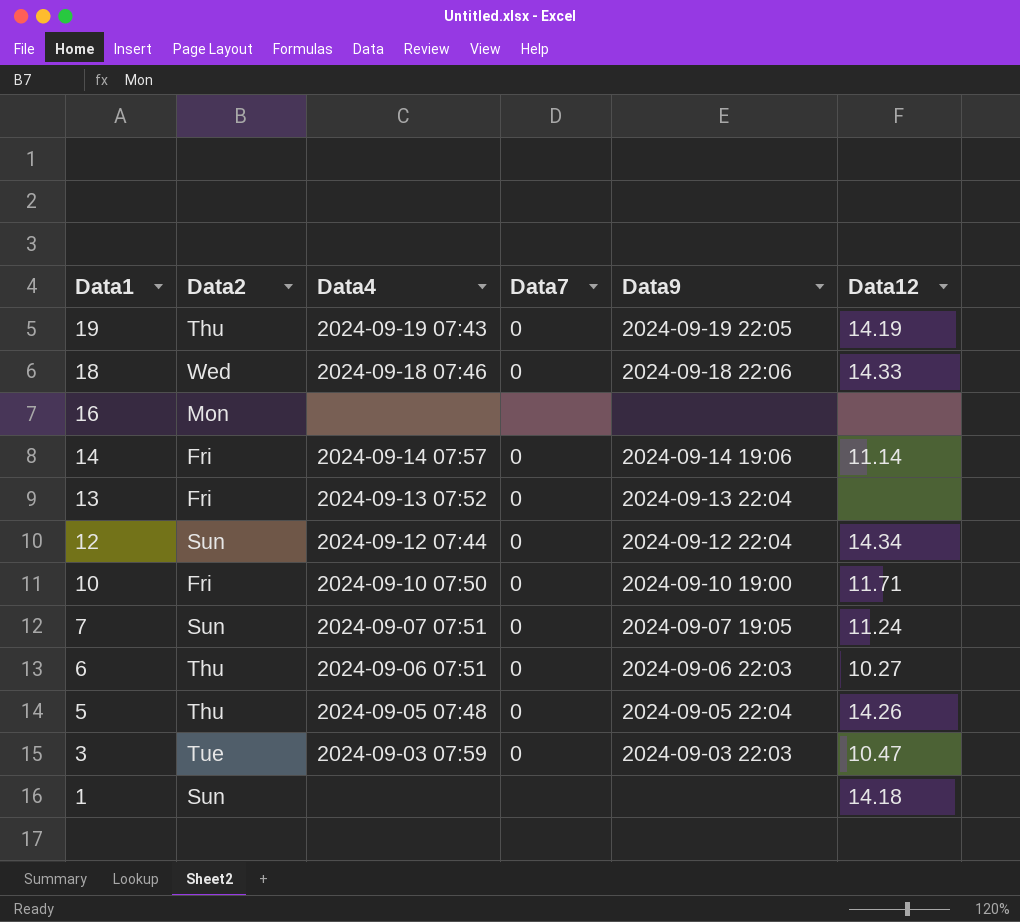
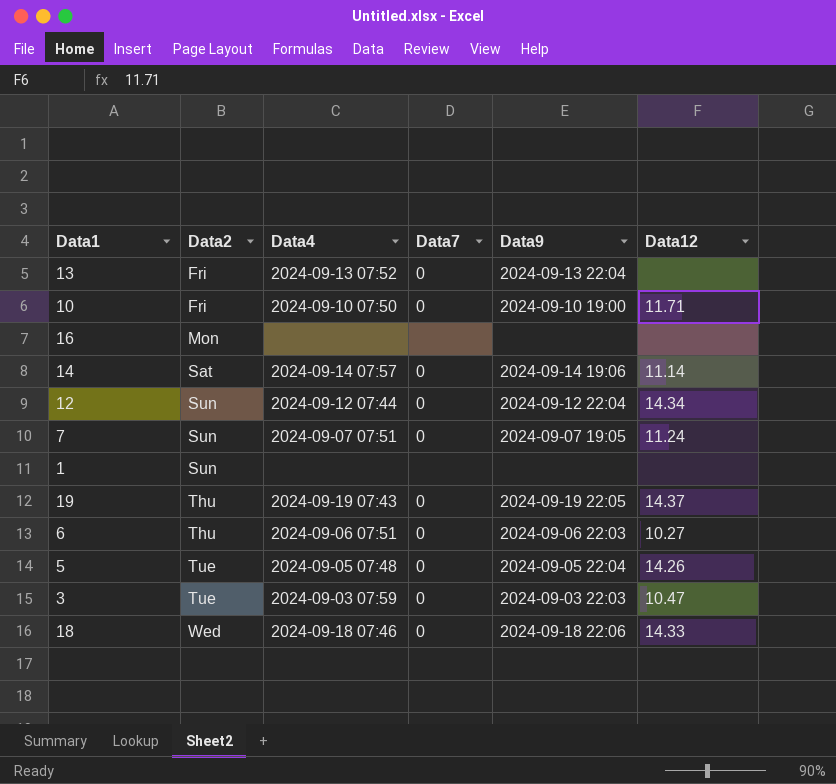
row order: Data1 descending -> Data2 ascending
14 | Data2: Fri -> Sat
1 | Data12: 14.18 -> none
19 | Data12: 14.19 -> 14.37
5 | Data2: Thu -> Tue

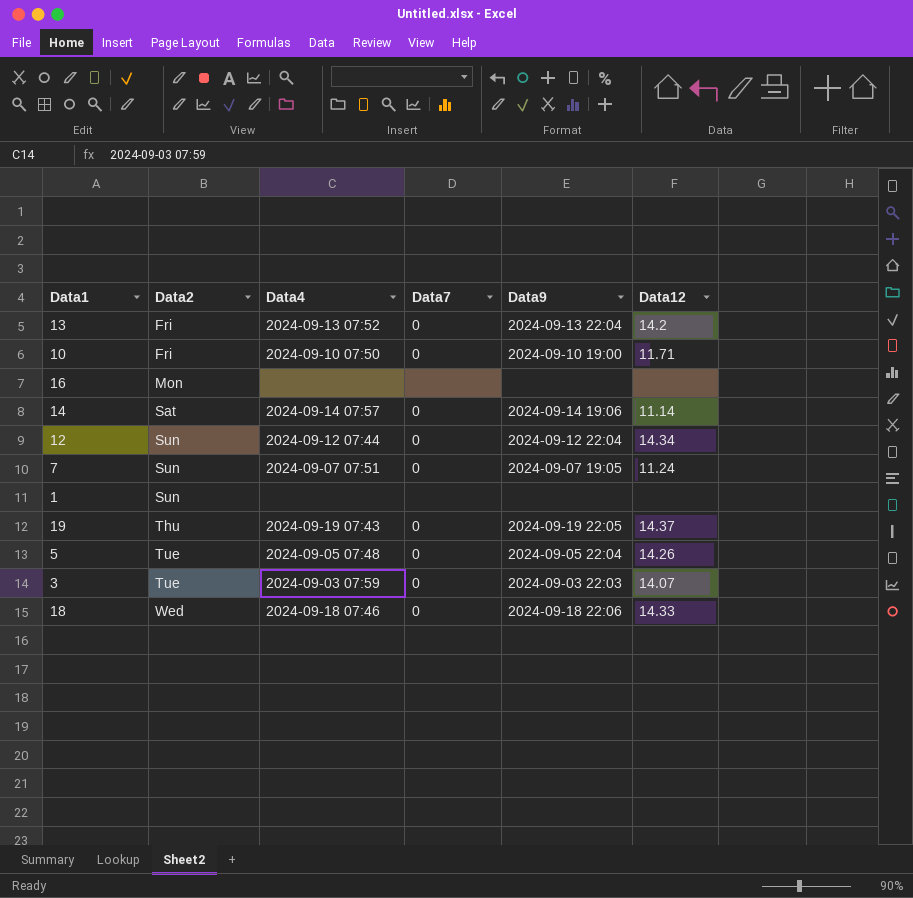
row 6: Thu | 2024-09-06 07:51 | 0 | 2024-09-06 22:03 | 10.27 -> none
13 | Data12: none -> 14.2
3 | Data12: 10.47 -> 14.07

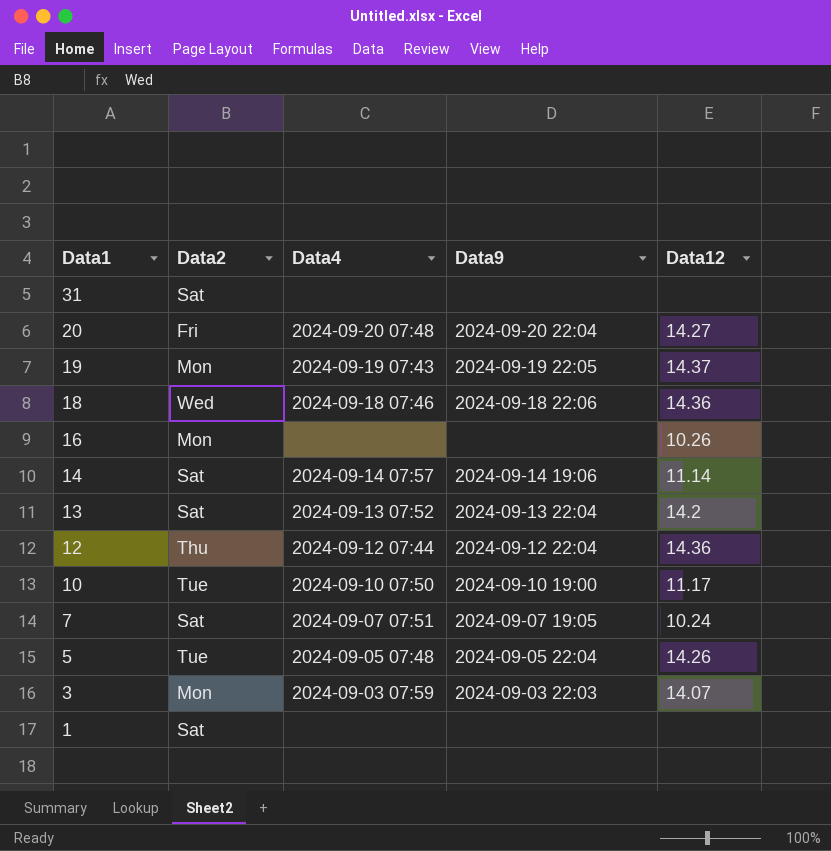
row order: Data2 ascending -> Data1 descending
column Data7 | position: 4 -> none
row 31: none -> Sat | none | none | none
row 20: none -> Fri | 2024-09-20 07:48 | 2024-09-20 22:04 | 14.27
19 | Data2: Thu -> Mon
18 | Data12: 14.33 -> 14.36
16 | Data12: none -> 10.26
13 | Data2: Fri -> Sat
12 | Data2: Sun -> Thu
12 | Data12: 14.34 -> 14.36
10 | Data2: Fri -> Tue
10 | Data12: 11.71 -> 11.17
7 | Data2: Sun -> Sat
7 | Data12: 11.24 -> 10.24
3 | Data2: Tue -> Mon
1 | Data2: Sun -> Sat

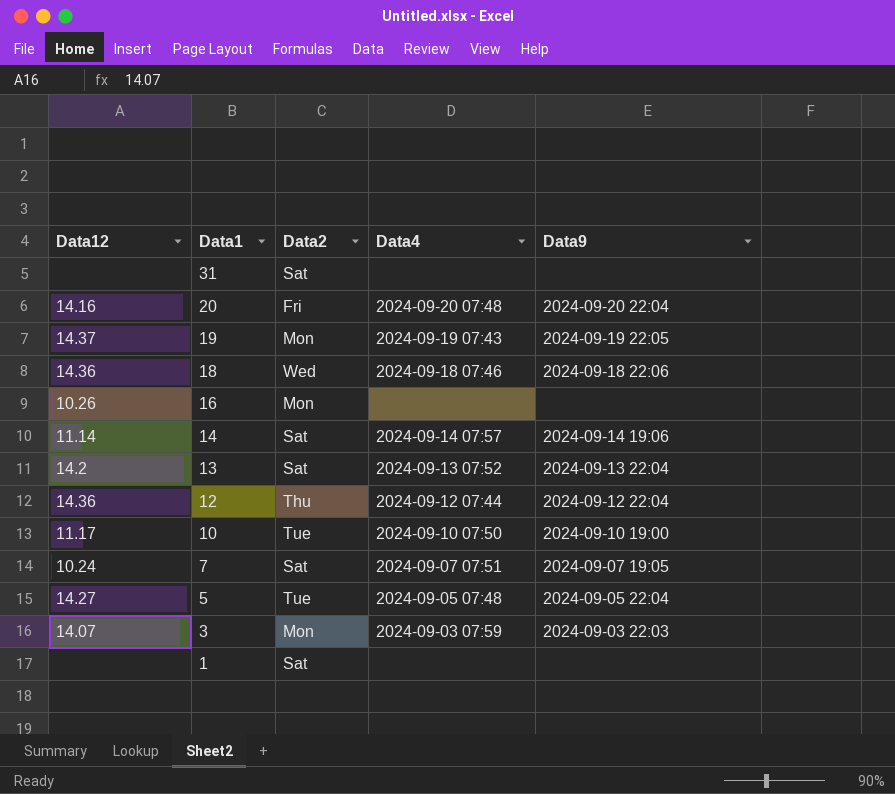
column Data12 | position: 5 -> 1
20 | Data12: 14.27 -> 14.16
5 | Data12: 14.26 -> 14.27

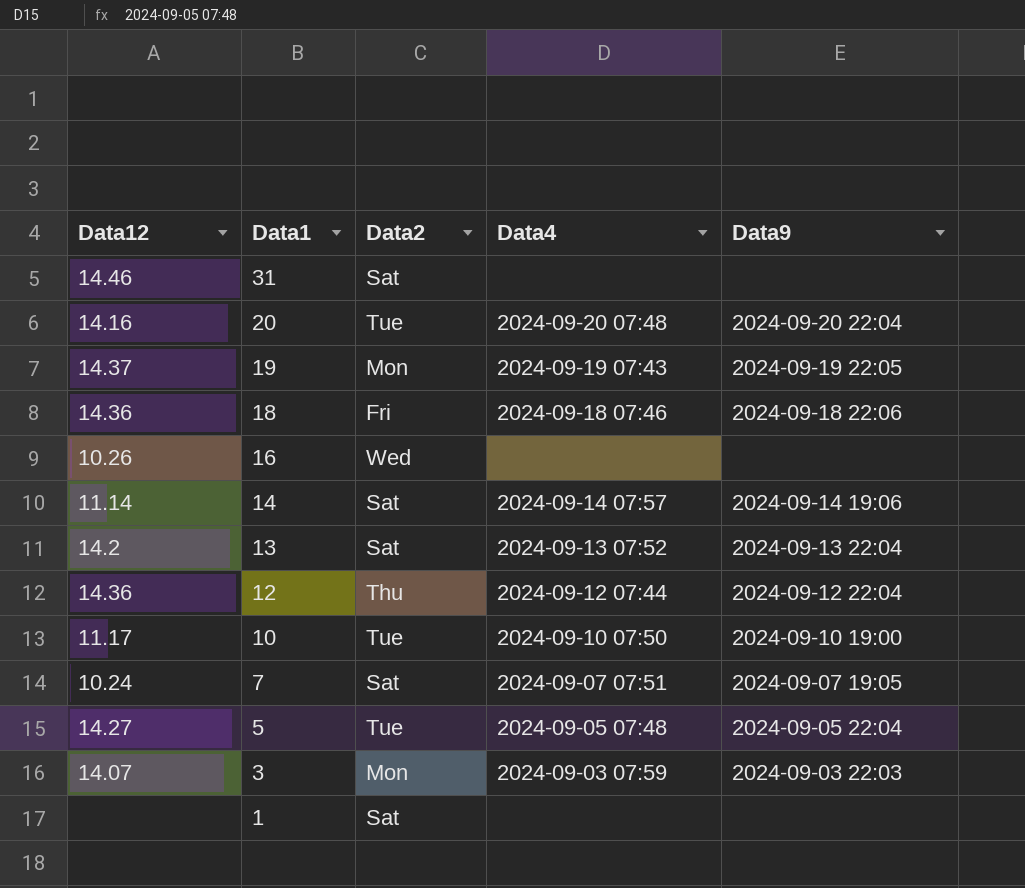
31 | Data12: none -> 14.46
20 | Data2: Fri -> Tue
18 | Data2: Wed -> Fri
16 | Data2: Mon -> Wed

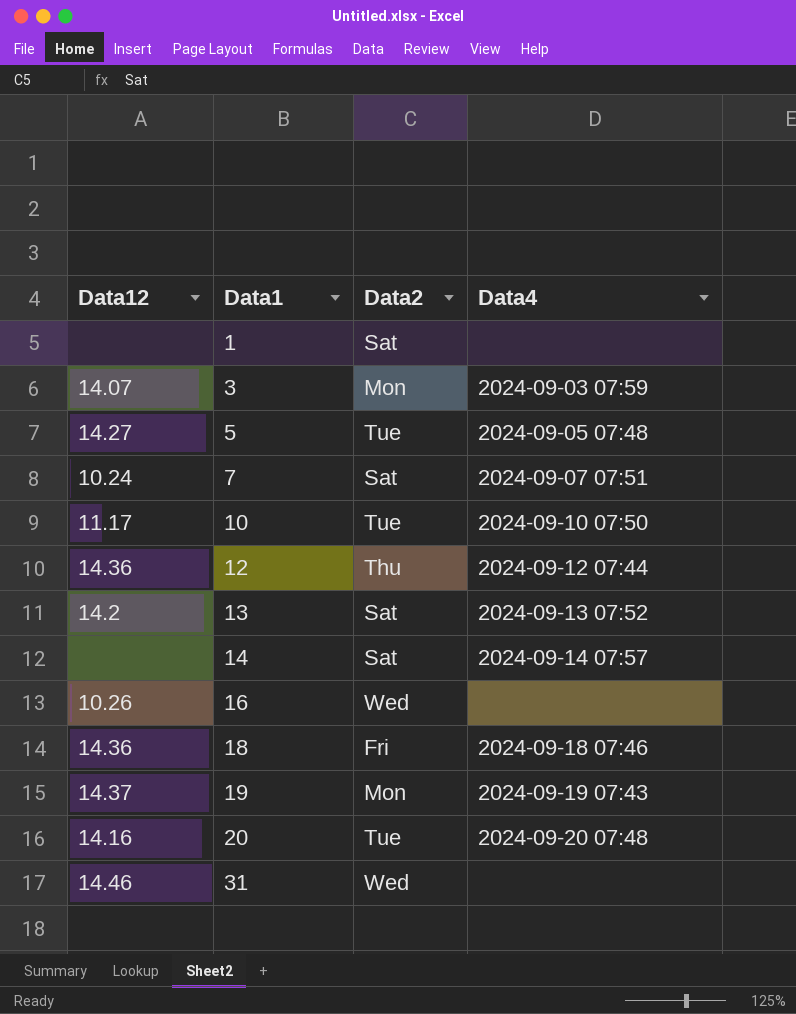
row order: Data1 descending -> Data1 ascending
column Data9 | position: 5 -> none
14 | Data12: 11.14 -> none
31 | Data2: Sat -> Wed

